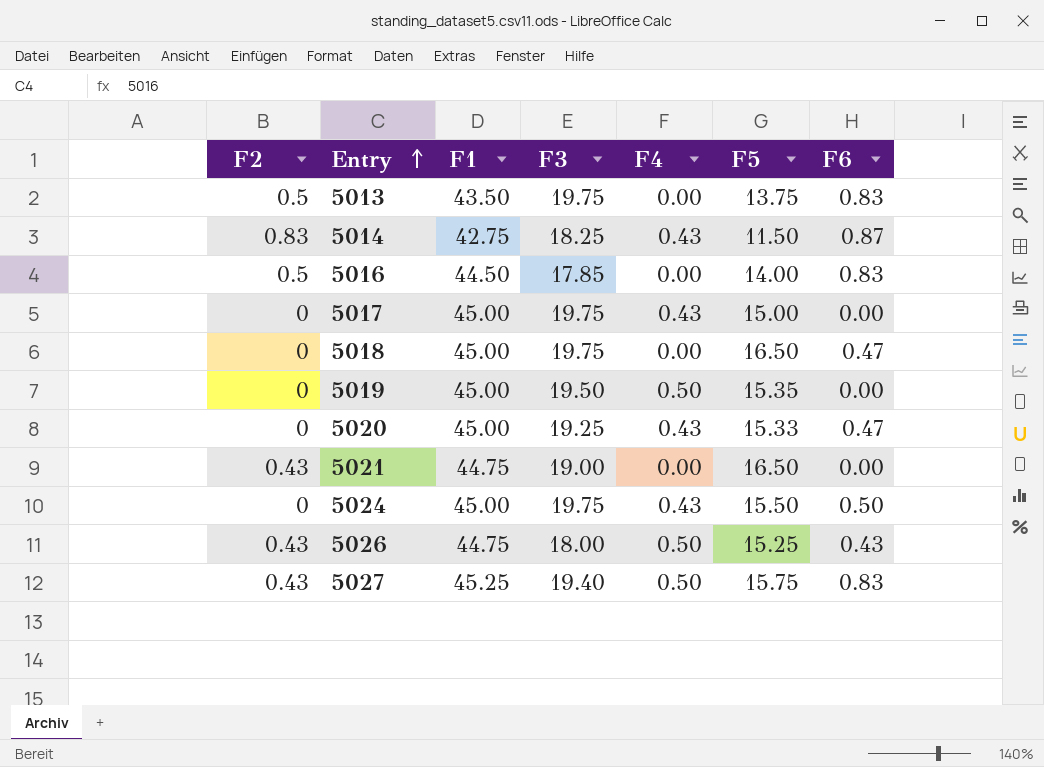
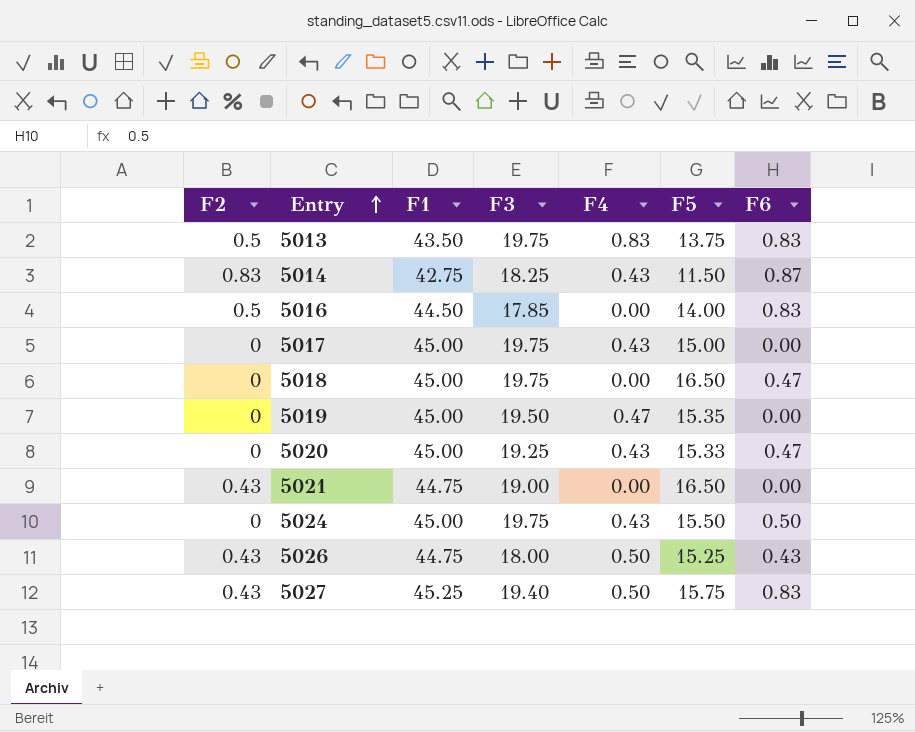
5013 | F4: 0.00 -> 0.83
5019 | F4: 0.50 -> 0.47

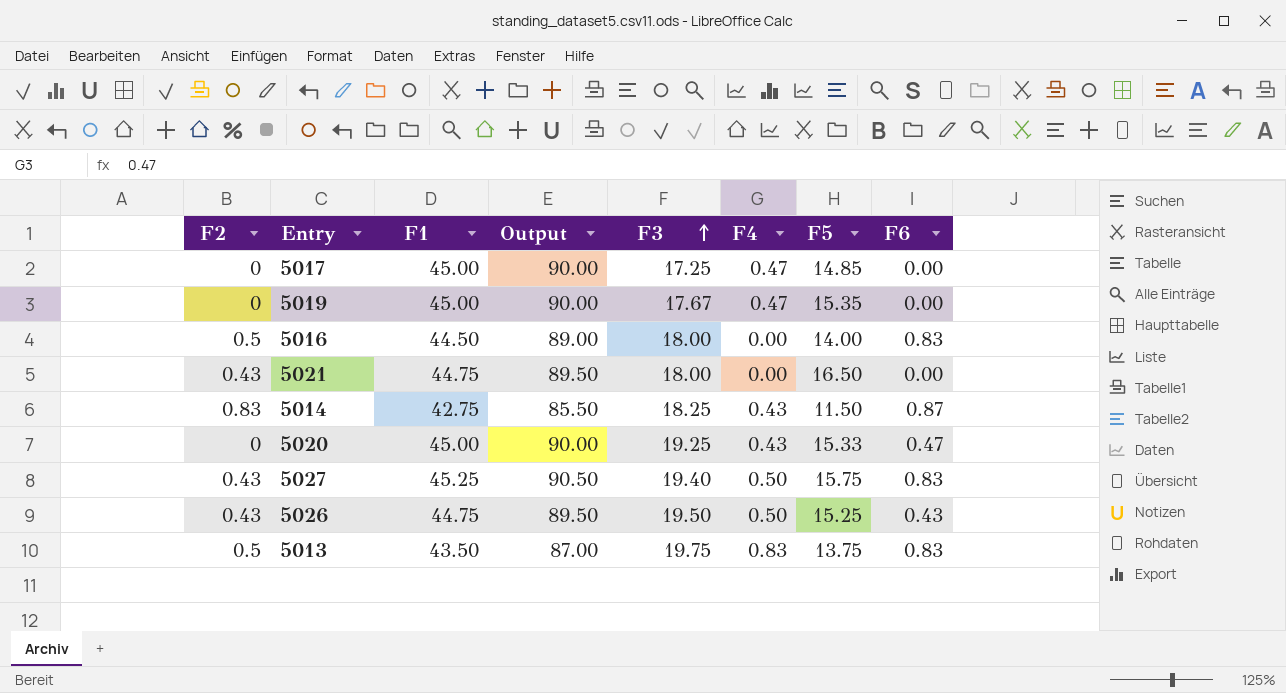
row order: Entry ascending -> F3 ascending
column Output | formula: none -> [F1] * 2
row 5018: 0 | 45.00 | 19.75 | 0.00 | 16.50 | 0.47 -> none
row 5024: 0 | 45.00 | 19.75 | 0.43 | 15.50 | 0.50 -> none
5017 | F3: 19.75 -> 17.25
5017 | F4: 0.43 -> 0.47
5017 | F5: 15.00 -> 14.85
5019 | F3: 19.50 -> 17.67
5016 | F3: 17.85 -> 18.00
5021 | F3: 19.00 -> 18.00
5026 | F3: 18.00 -> 19.50

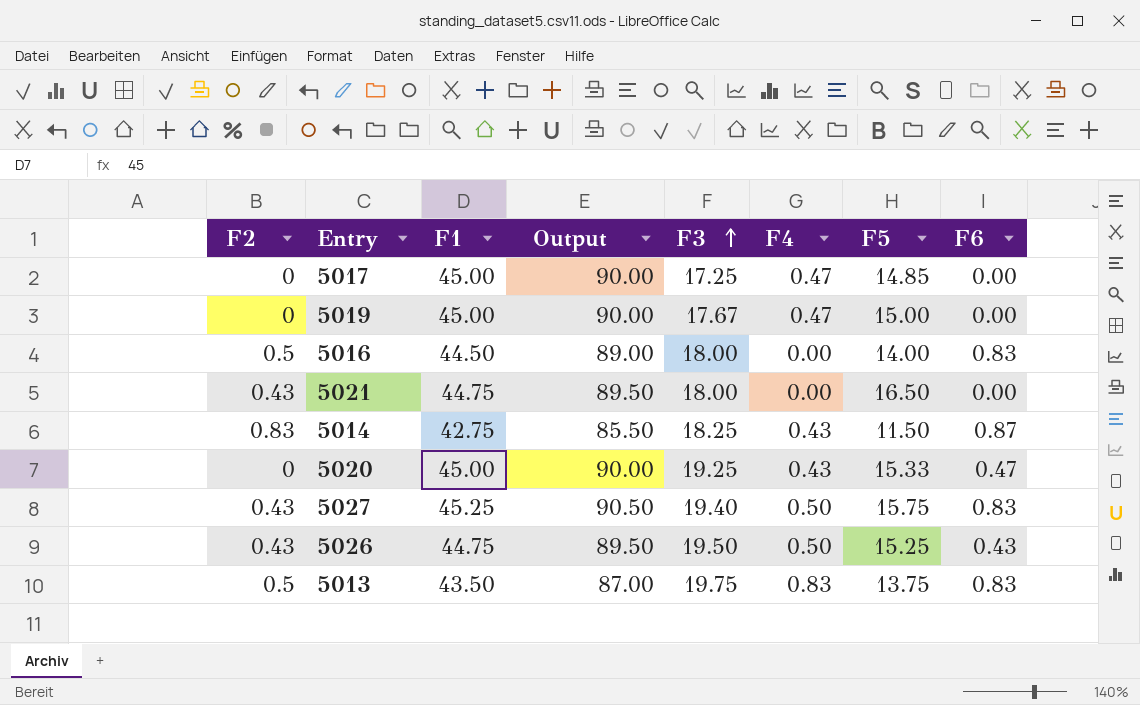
5019 | F5: 15.35 -> 15.00

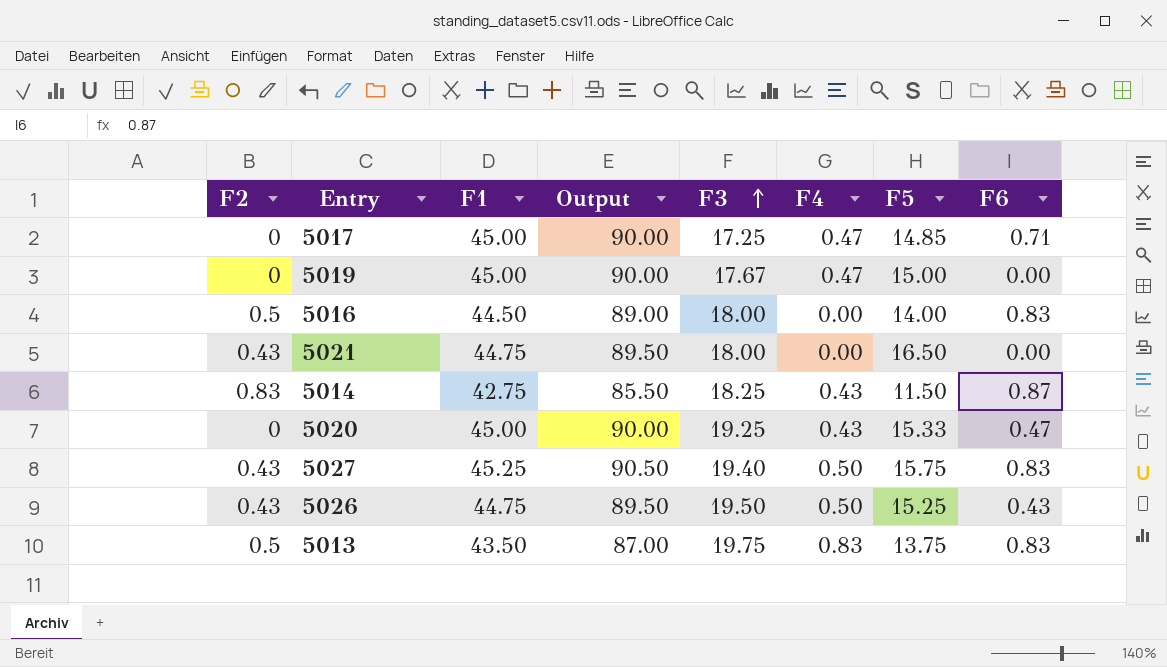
5017 | F6: 0.00 -> 0.71

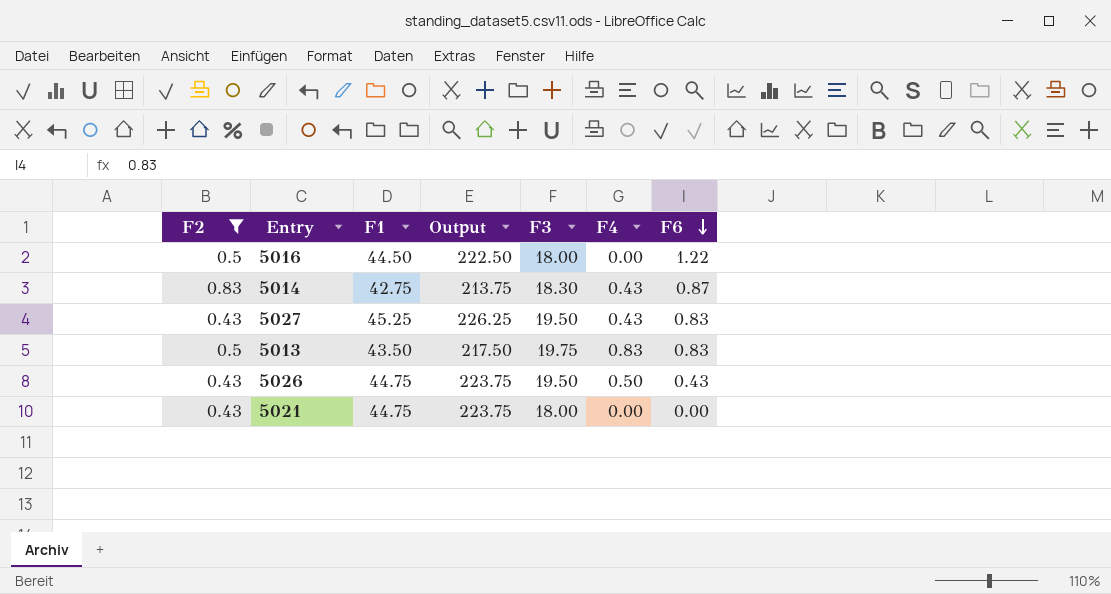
filter: none -> F2 != 0
row order: F3 ascending -> F6 descending
column F5 | position: 7 -> none
column Output | formula: [F1] * 2 -> [F1] * 5
5016 | F6: 0.83 -> 1.22
5014 | F3: 18.25 -> 18.30
5027 | F3: 19.40 -> 19.50
5027 | F4: 0.50 -> 0.43

